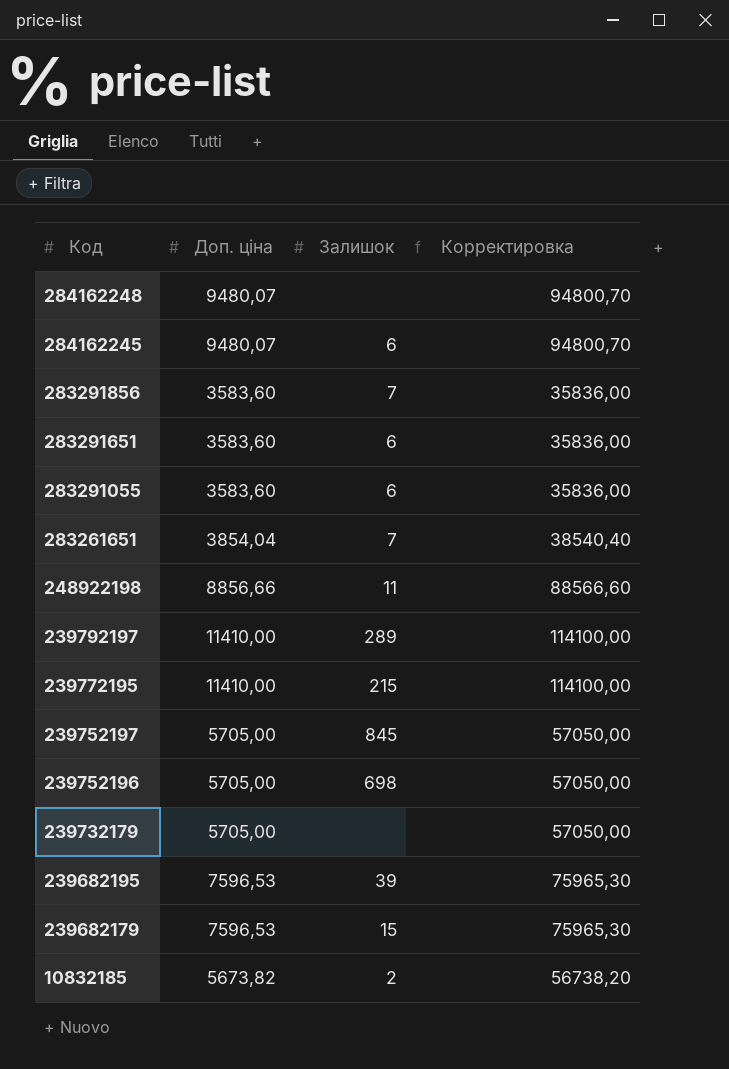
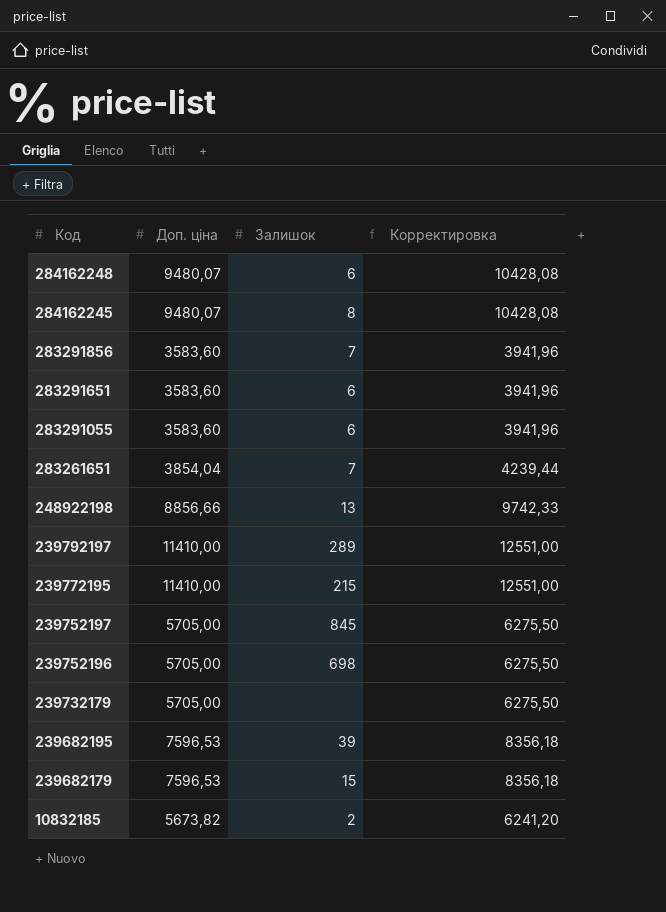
column Корректировка | formula: [Доп. ціна] * 10 -> [Доп. ціна] * 1,1
284162248 | Залишок: none -> 6
284162245 | Залишок: 6 -> 8
248922198 | Залишок: 11 -> 13

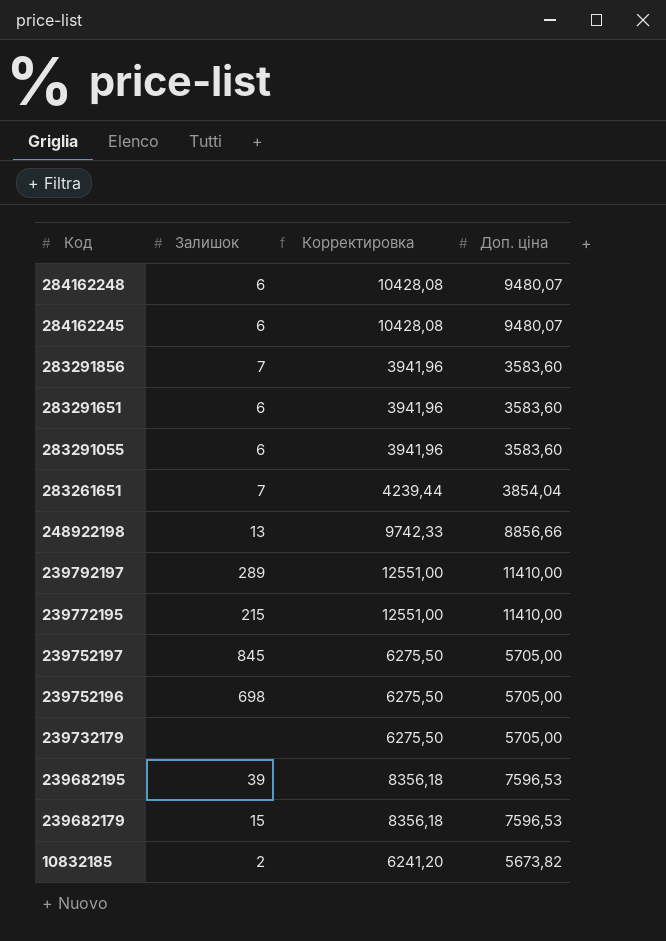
column Доп. ціна | position: 2 -> 4
284162245 | Залишок: 8 -> 6

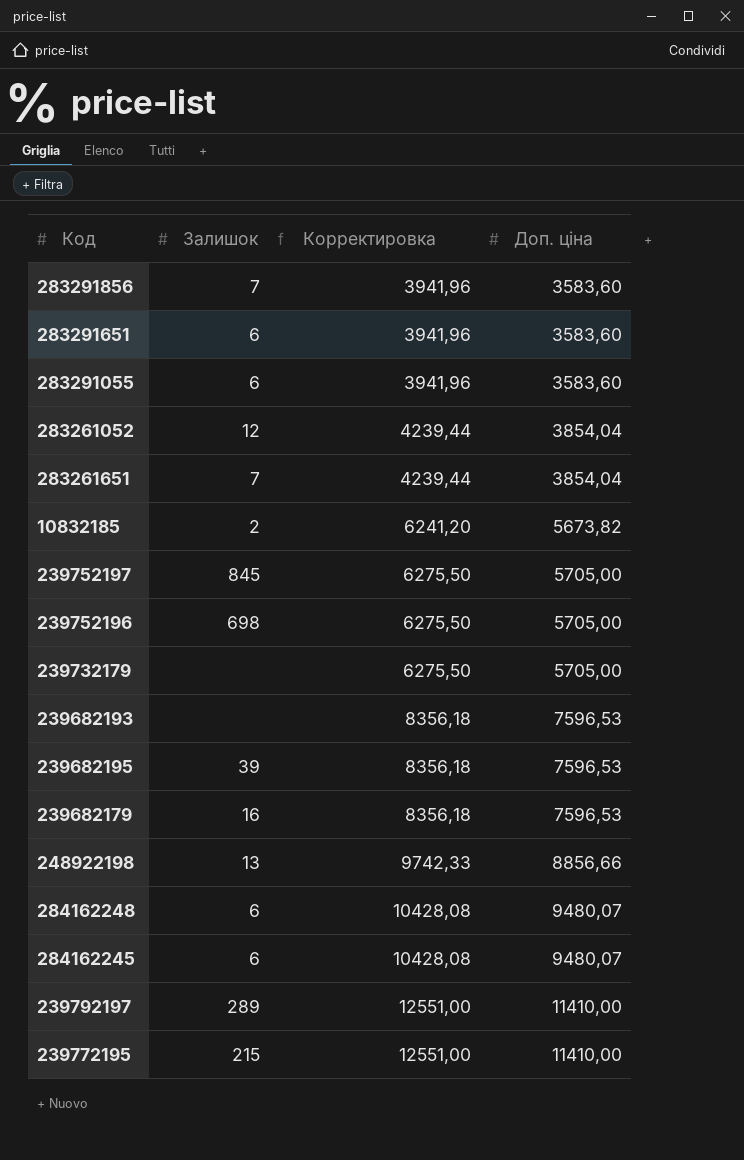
row order: Код descending -> Корректировка ascending
row 283261052: none -> 12 | 4239,44 | 3854,04
row 239682193: none -> none | 8356,18 | 7596,53
239682179 | Залишок: 15 -> 16

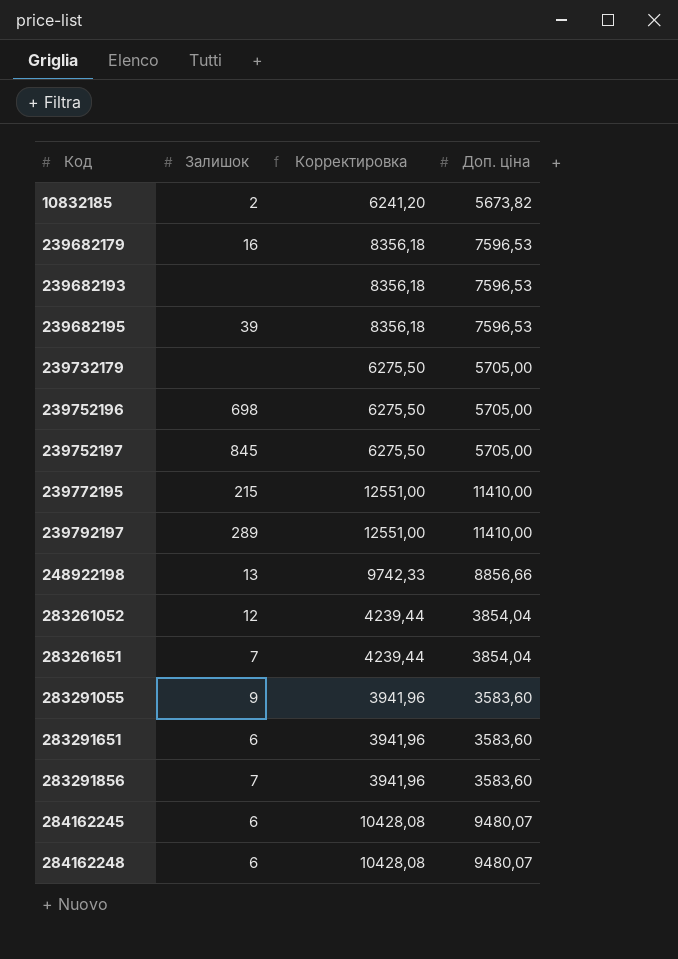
row order: Корректировка ascending -> Код ascending
283291055 | Залишок: 6 -> 9

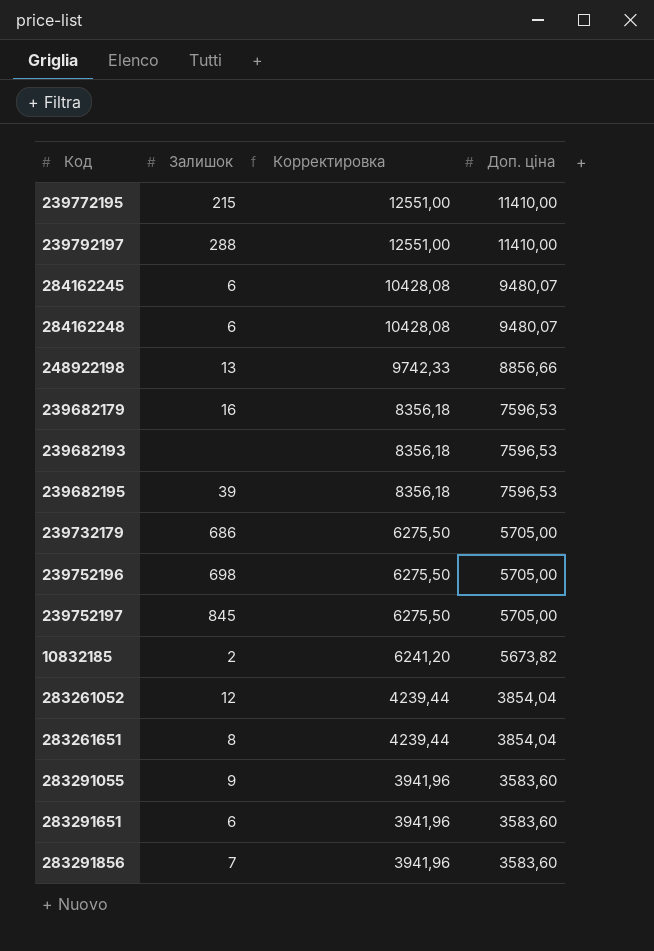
row order: Код ascending -> Корректировка descending
239792197 | Залишок: 289 -> 288
239732179 | Залишок: none -> 686
283261651 | Залишок: 7 -> 8

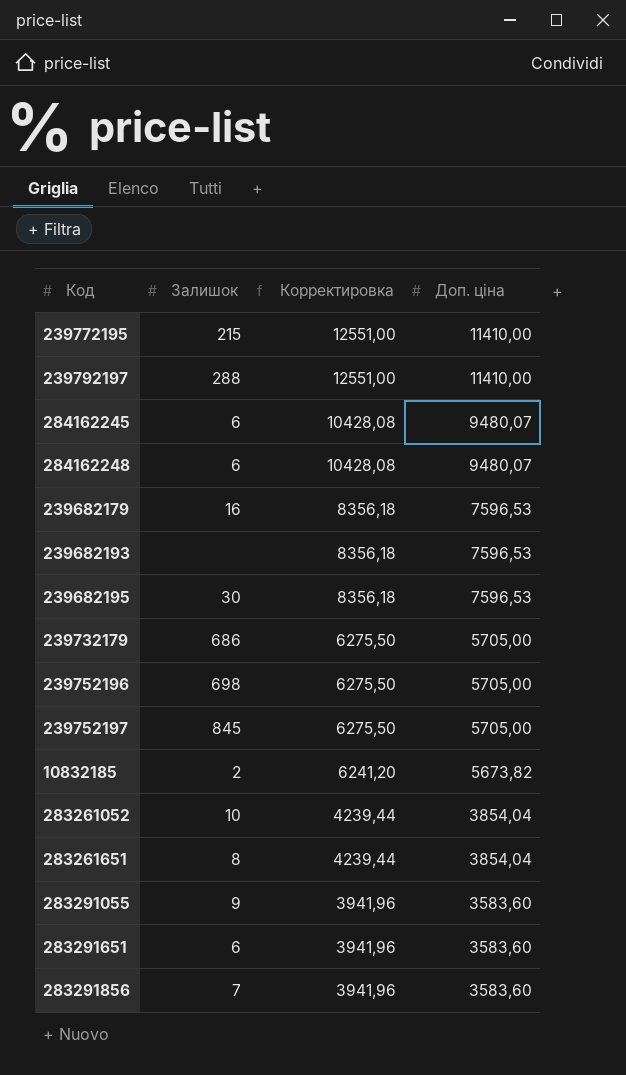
row 248922198: 13 | 9742,33 | 8856,66 -> none
239682195 | Залишок: 39 -> 30
283261052 | Залишок: 12 -> 10

